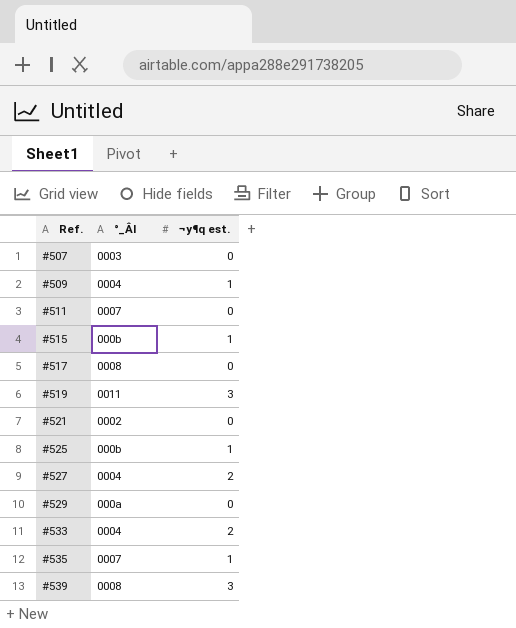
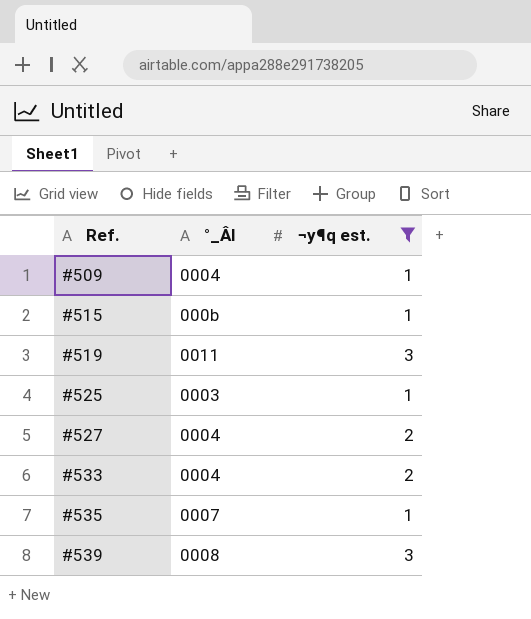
filter: none -> ¬y¶q est. != 0
#525 | °_ÂI: 000b -> 0003

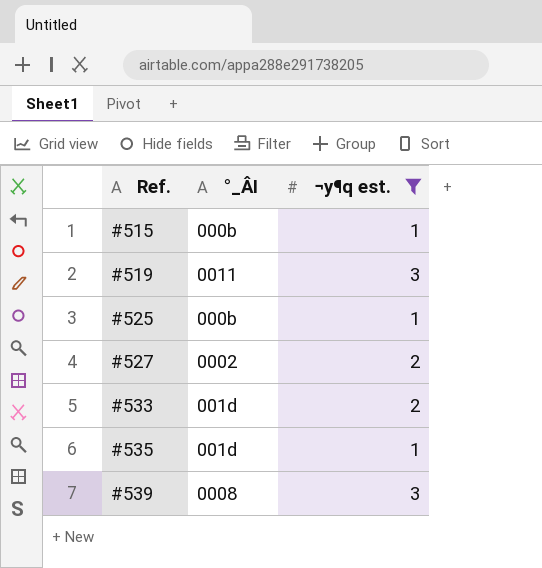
row #509: 0004 | 1 -> none
#525 | °_ÂI: 0003 -> 000b
#527 | °_ÂI: 0004 -> 0002
#533 | °_ÂI: 0004 -> 001d
#535 | °_ÂI: 0007 -> 001d

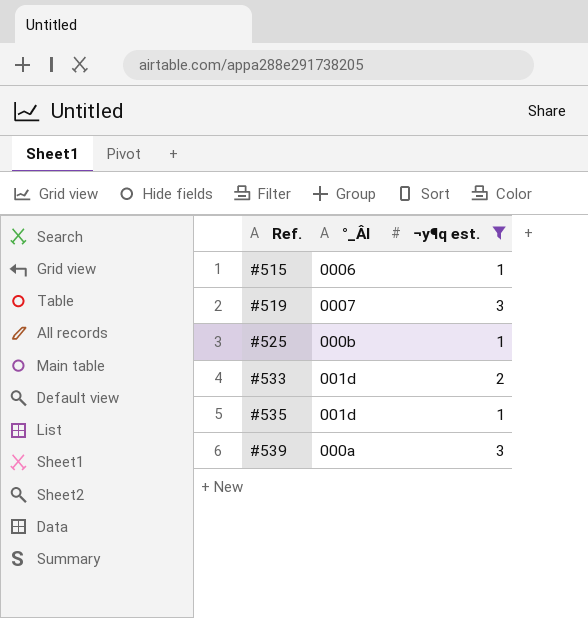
row #527: 0002 | 2 -> none
#515 | °_ÂI: 000b -> 0006
#519 | °_ÂI: 0011 -> 0007
#539 | °_ÂI: 0008 -> 000a

